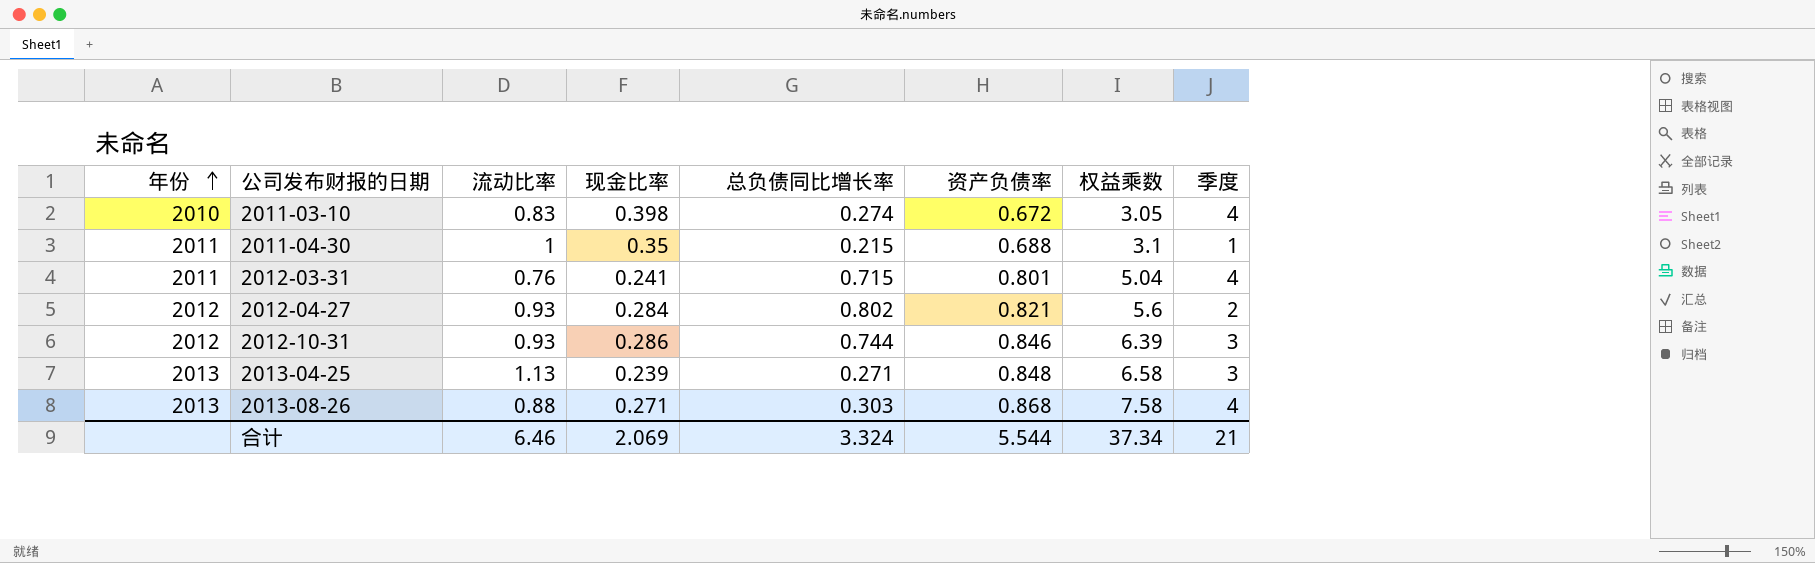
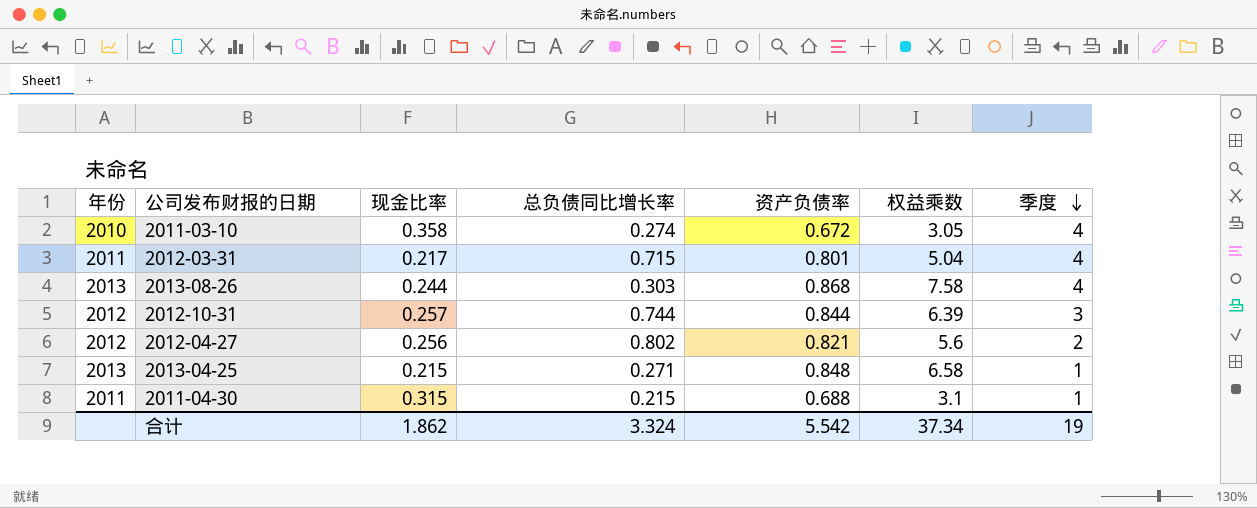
row order: 年份 ascending -> 季度 descending
column 流动比率 | position: 3 -> none
2011-03-10 | 现金比率: 0.398 -> 0.358
2012-03-31 | 现金比率: 0.241 -> 0.217
2013-08-26 | 现金比率: 0.271 -> 0.244
2012-10-31 | 现金比率: 0.286 -> 0.257
2012-10-31 | 资产负债率: 0.846 -> 0.844
2012-04-27 | 现金比率: 0.284 -> 0.256
2013-04-25 | 现金比率: 0.239 -> 0.215
2013-04-25 | 季度: 3 -> 1
2011-04-30 | 现金比率: 0.35 -> 0.315
合计 | 现金比率: 2.069 -> 1.862
合计 | 资产负债率: 5.544 -> 5.542
合计 | 季度: 21 -> 19

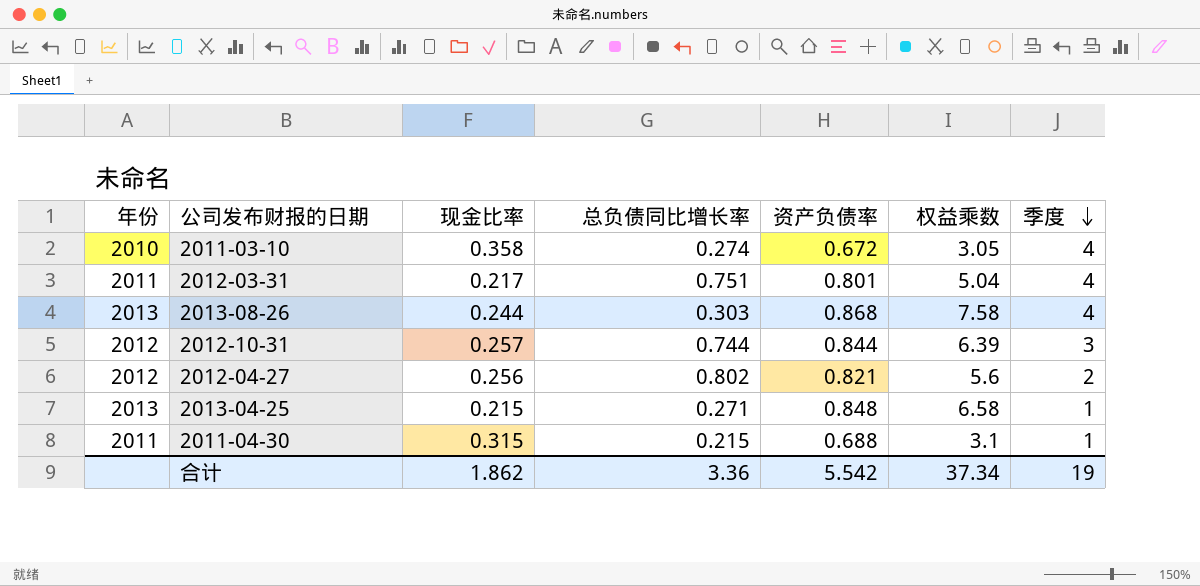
2012-03-31 | 总负债同比增长率: 0.715 -> 0.751
合计 | 总负债同比增长率: 3.324 -> 3.36

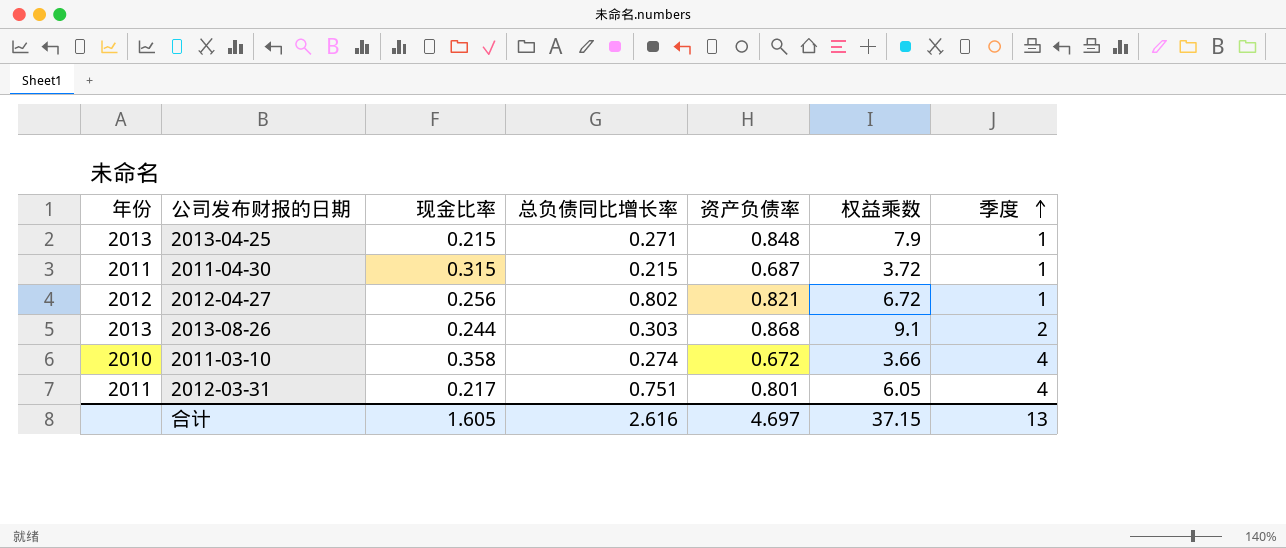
row order: 季度 descending -> 季度 ascending
row 2012-10-31: 2012 | 0.257 | 0.744 | 0.844 | 6.39 | 3 -> none
2013-04-25 | 权益乘数: 6.58 -> 7.9
2011-04-30 | 资产负债率: 0.688 -> 0.687
2011-04-30 | 权益乘数: 3.1 -> 3.72
2012-04-27 | 权益乘数: 5.6 -> 6.72
2012-04-27 | 季度: 2 -> 1
2013-08-26 | 权益乘数: 7.58 -> 9.1
2013-08-26 | 季度: 4 -> 2
2011-03-10 | 权益乘数: 3.05 -> 3.66
2012-03-31 | 权益乘数: 5.04 -> 6.05
合计 | 现金比率: 1.862 -> 1.605
合计 | 总负债同比增长率: 3.36 -> 2.616
合计 | 资产负债率: 5.542 -> 4.697
合计 | 权益乘数: 37.34 -> 37.15
合计 | 季度: 19 -> 13

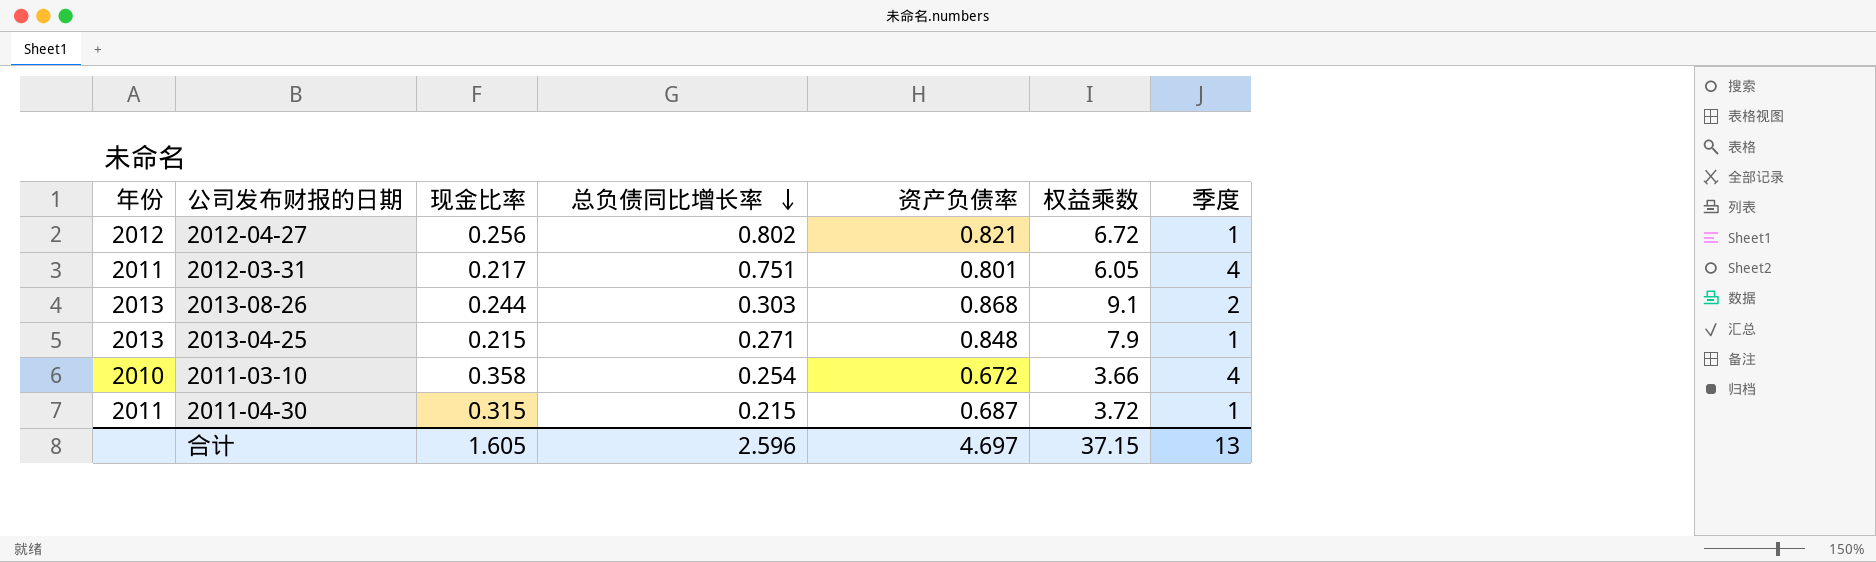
row order: 季度 ascending -> 总负债同比增长率 descending
2011-03-10 | 总负债同比增长率: 0.274 -> 0.254
合计 | 总负债同比增长率: 2.616 -> 2.596

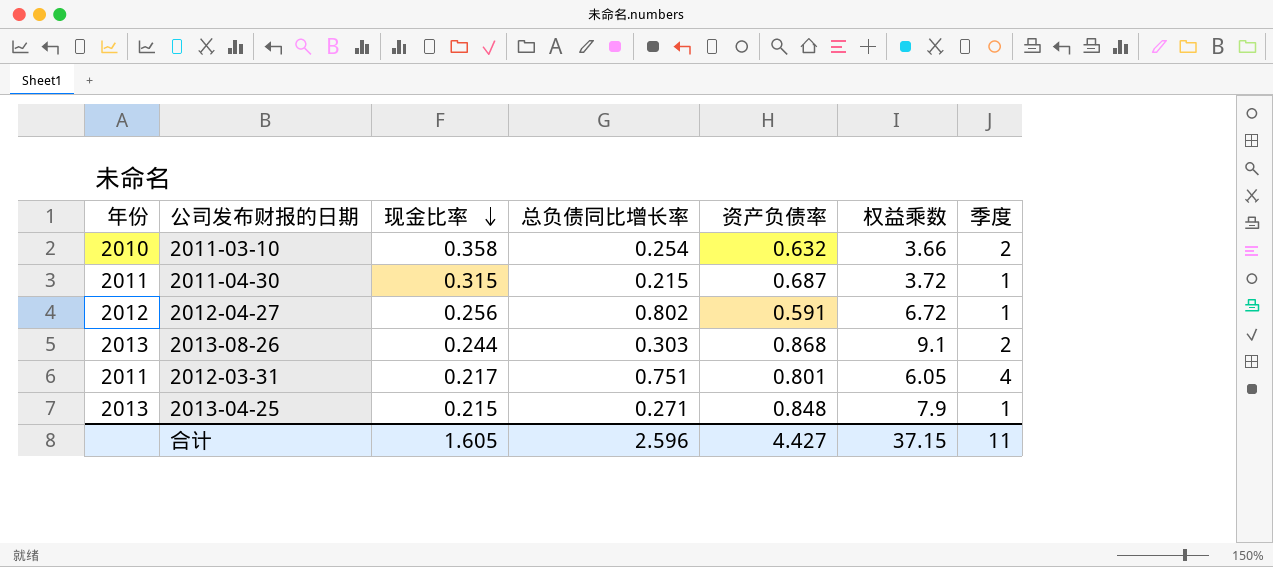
row order: 总负债同比增长率 descending -> 现金比率 descending
2011-03-10 | 资产负债率: 0.672 -> 0.632
2011-03-10 | 季度: 4 -> 2
2012-04-27 | 资产负债率: 0.821 -> 0.591
合计 | 资产负债率: 4.697 -> 4.427
合计 | 季度: 13 -> 11

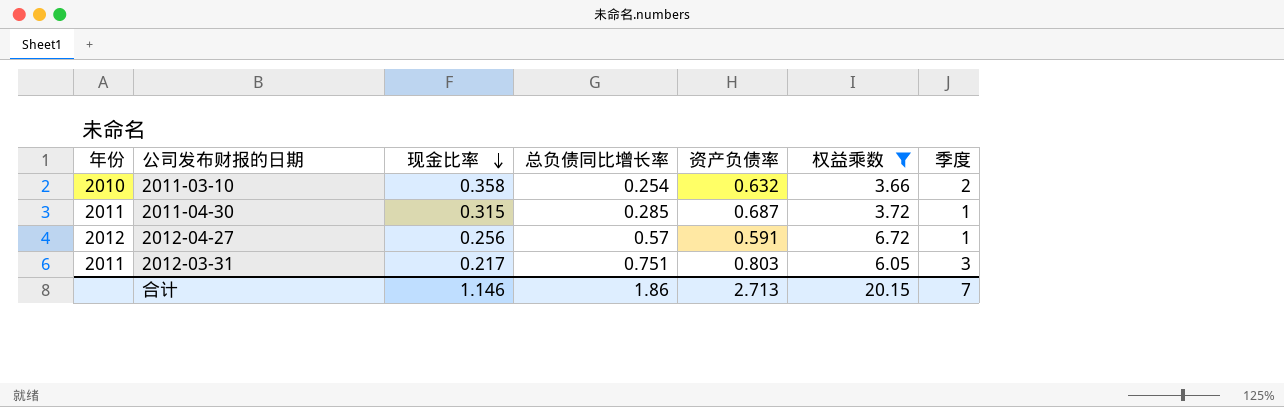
filter: none -> 权益乘数 <= 6.72
2011-04-30 | 总负债同比增长率: 0.215 -> 0.285
2012-04-27 | 总负债同比增长率: 0.802 -> 0.57
2012-03-31 | 资产负债率: 0.801 -> 0.803
2012-03-31 | 季度: 4 -> 3
合计 | 现金比率: 1.605 -> 1.146
合计 | 总负债同比增长率: 2.596 -> 1.86
合计 | 资产负债率: 4.427 -> 2.713
合计 | 权益乘数: 37.15 -> 20.15
合计 | 季度: 11 -> 7

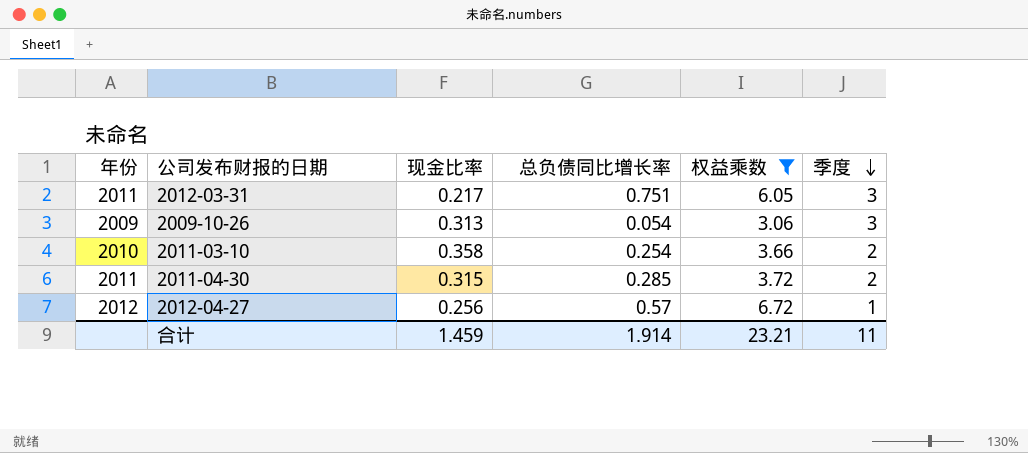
row order: 现金比率 descending -> 季度 descending
column 资产负债率 | position: 5 -> none
row 2009-10-26: none -> 2009 | 0.313 | 0.054 | 3.06 | 3
2011-04-30 | 季度: 1 -> 2
合计 | 现金比率: 1.146 -> 1.459
合计 | 总负债同比增长率: 1.86 -> 1.914
合计 | 权益乘数: 20.15 -> 23.21
合计 | 季度: 7 -> 11

